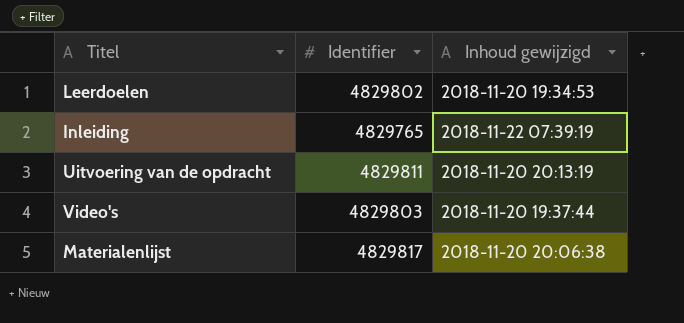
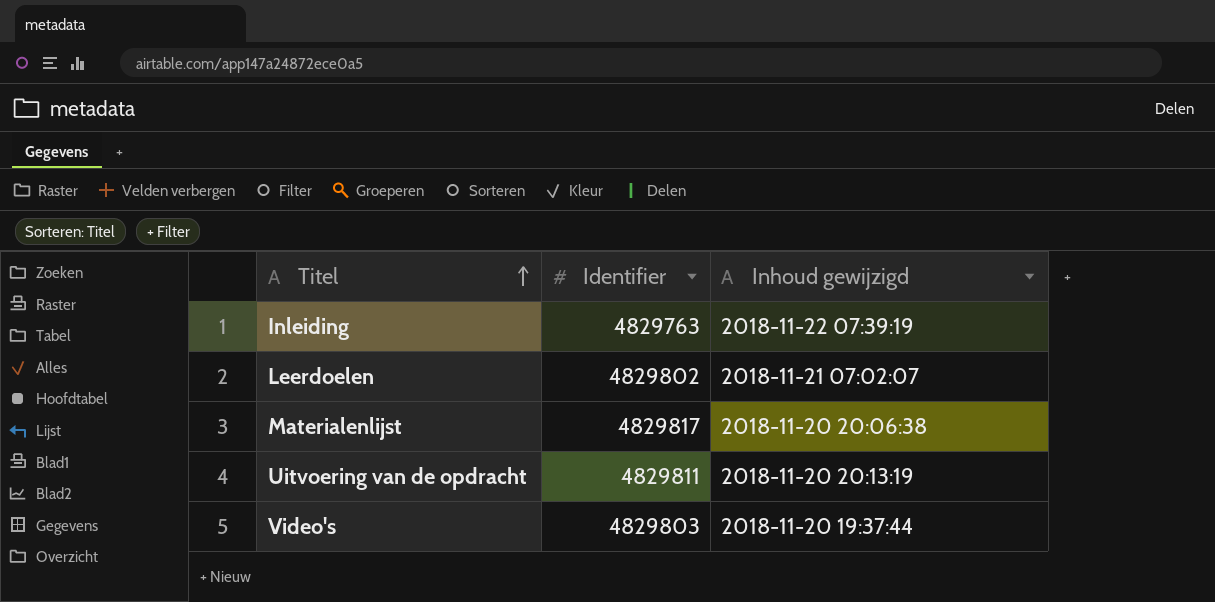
row order: none -> Titel ascending
Inleiding | Identifier: 4829765 -> 4829763
Leerdoelen | Inhoud gewijzigd: 2018-11-20 19:34:53 -> 2018-11-21 07:02:07

